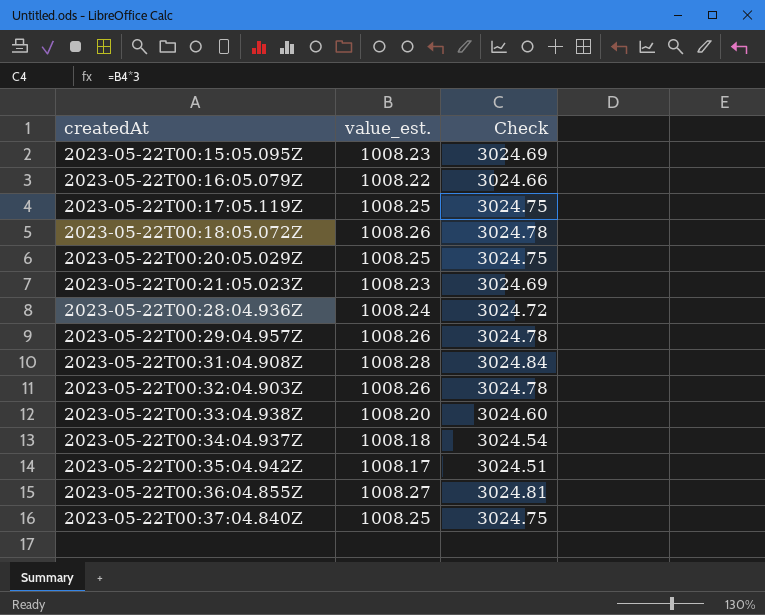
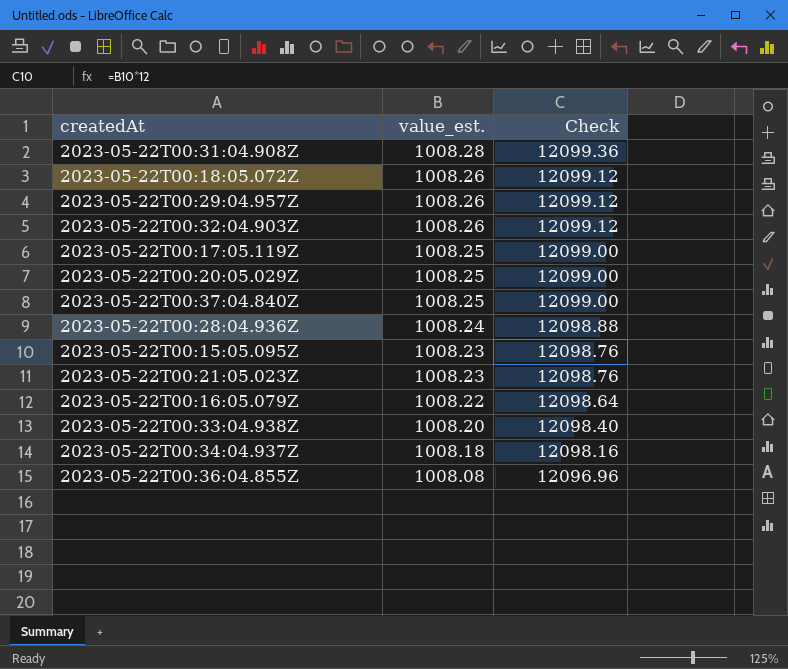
row order: createdAt ascending -> value_est. descending
column Check | formula: [value_est.] * 3 -> [value_est.] * 12
row 2023-05-22T00:35:04.942Z: 1008.17 | 3024.51 -> none
2023-05-22T00:36:04.855Z | value_est.: 1008.27 -> 1008.08

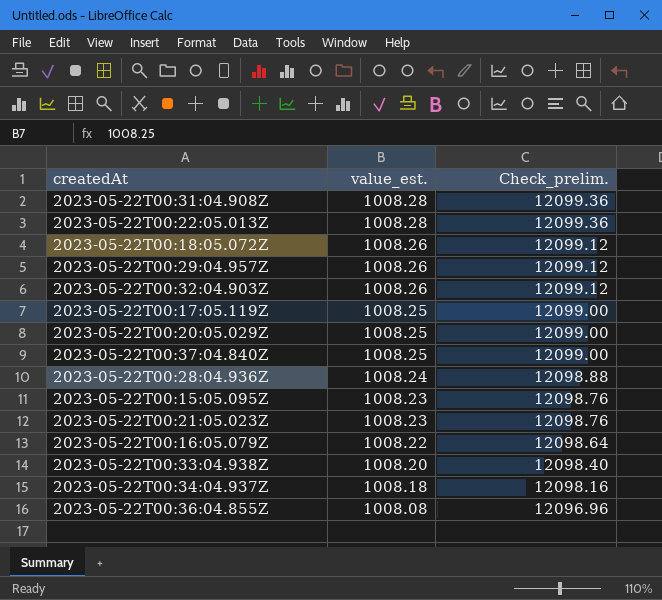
column name: Check -> Check_prelim.
row 2023-05-22T00:22:05.013Z: none -> 1008.28 | 12099.36

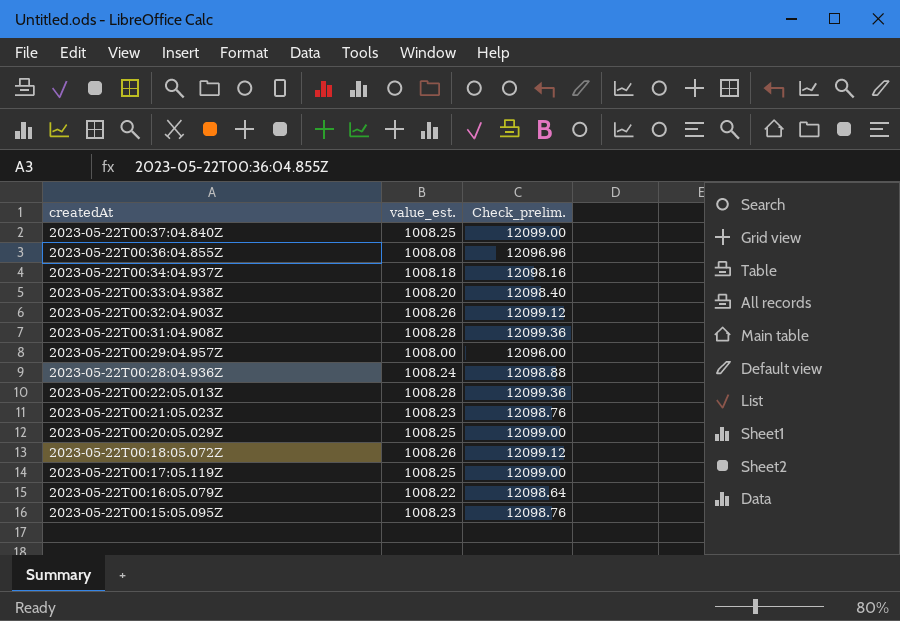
row order: value_est. descending -> createdAt descending
2023-05-22T00:29:04.957Z | value_est.: 1008.26 -> 1008.00
2023-05-22T00:29:04.957Z | Check_prelim.: 12099.12 -> 12096.00

